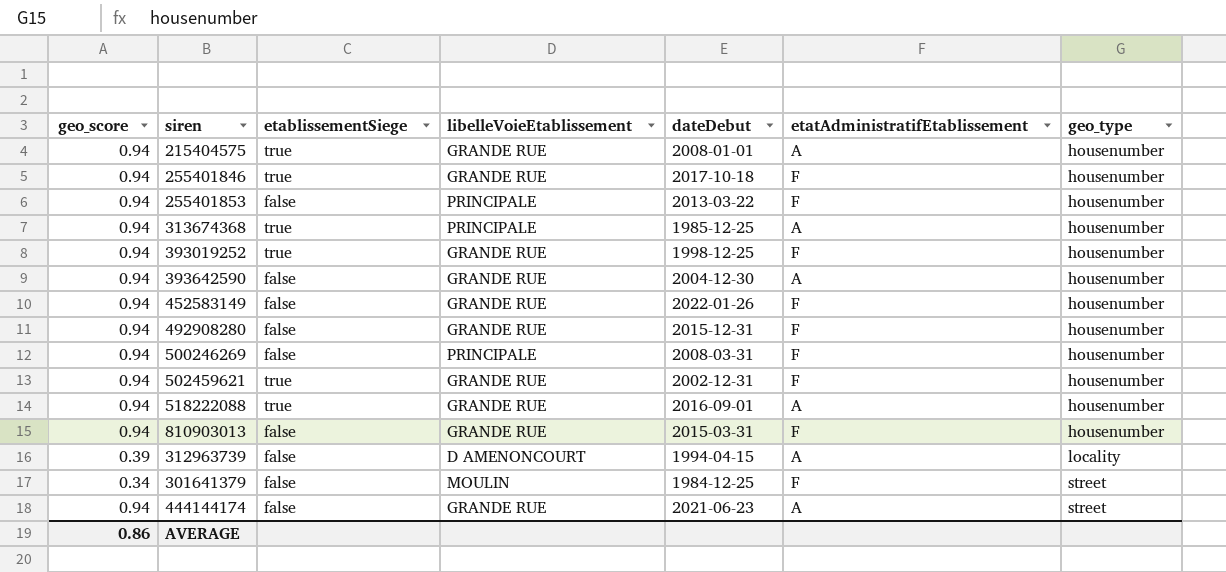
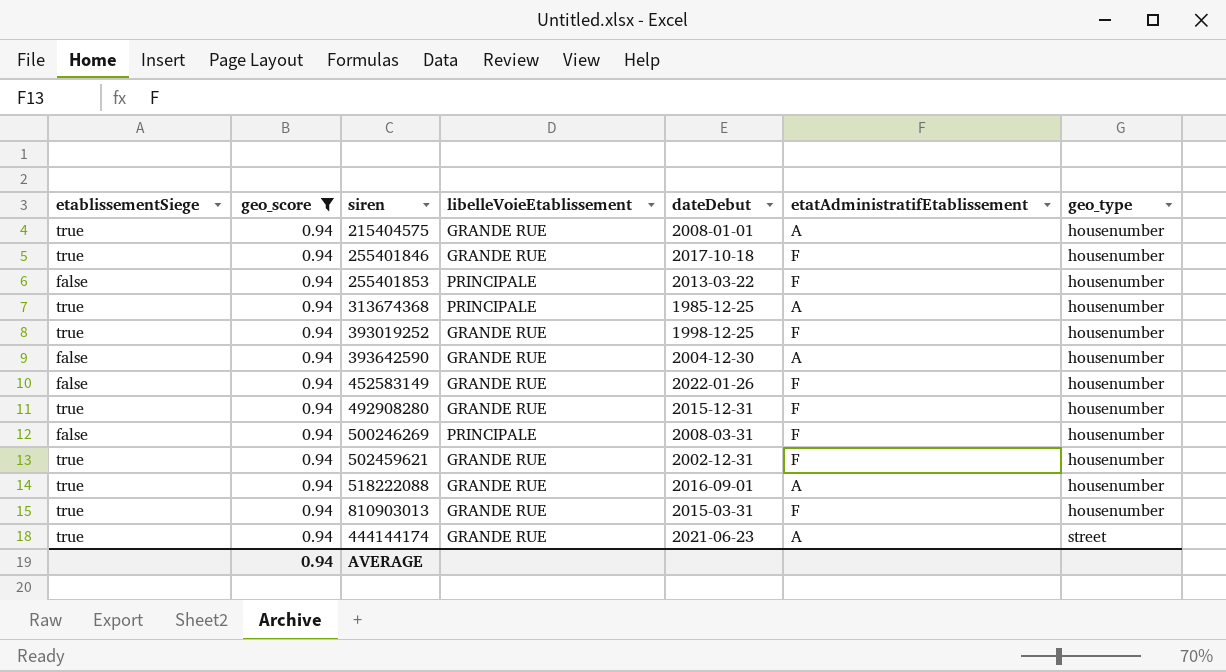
filter: none -> geo_score = 0.94
column etablissementSiege | position: 3 -> 1
492908280 | etablissementSiege: false -> true
810903013 | etablissementSiege: false -> true
444144174 | etablissementSiege: false -> true
AVERAGE | geo_score: 0.86 -> 0.94

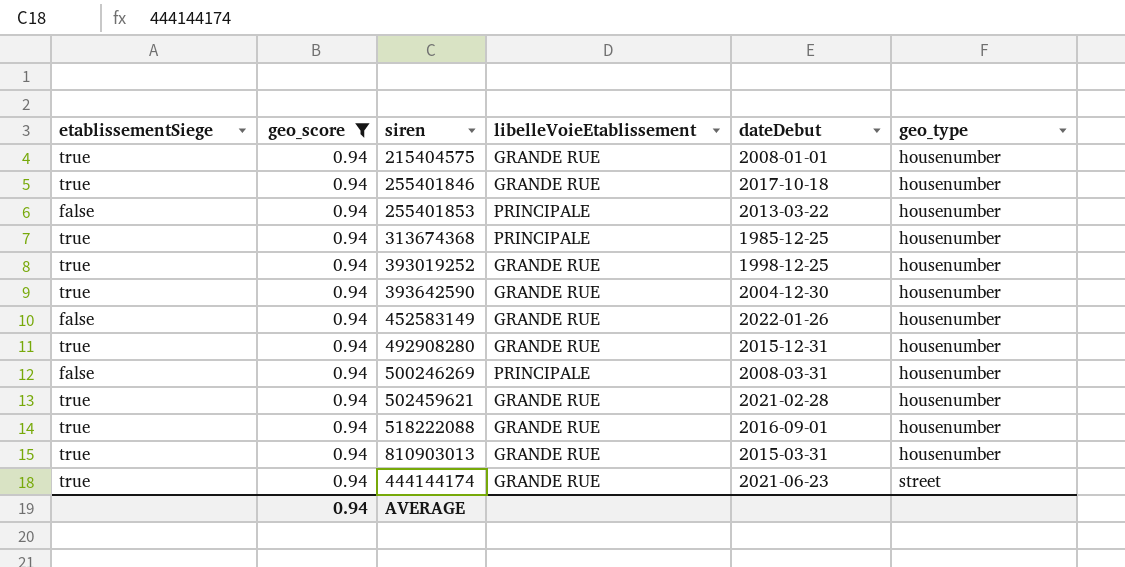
column etatAdministratifEtablissement | position: 6 -> none
393642590 | etablissementSiege: false -> true
502459621 | dateDebut: 2002-12-31 -> 2021-02-28

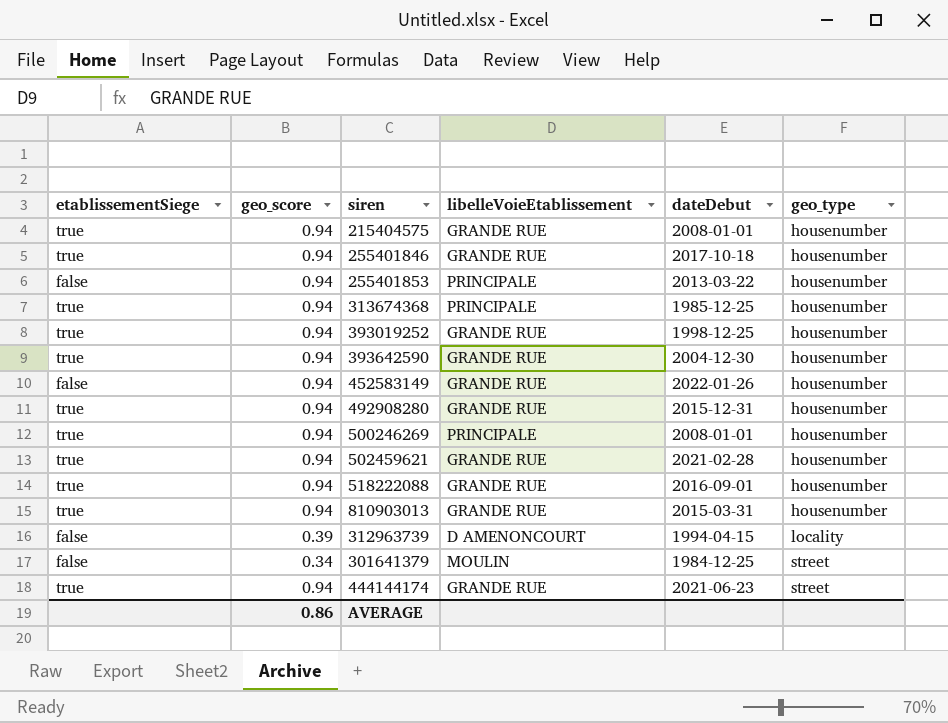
filter: geo_score = 0.94 -> none
500246269 | etablissementSiege: false -> true
500246269 | dateDebut: 2008-03-31 -> 2008-01-01
AVERAGE | geo_score: 0.94 -> 0.86

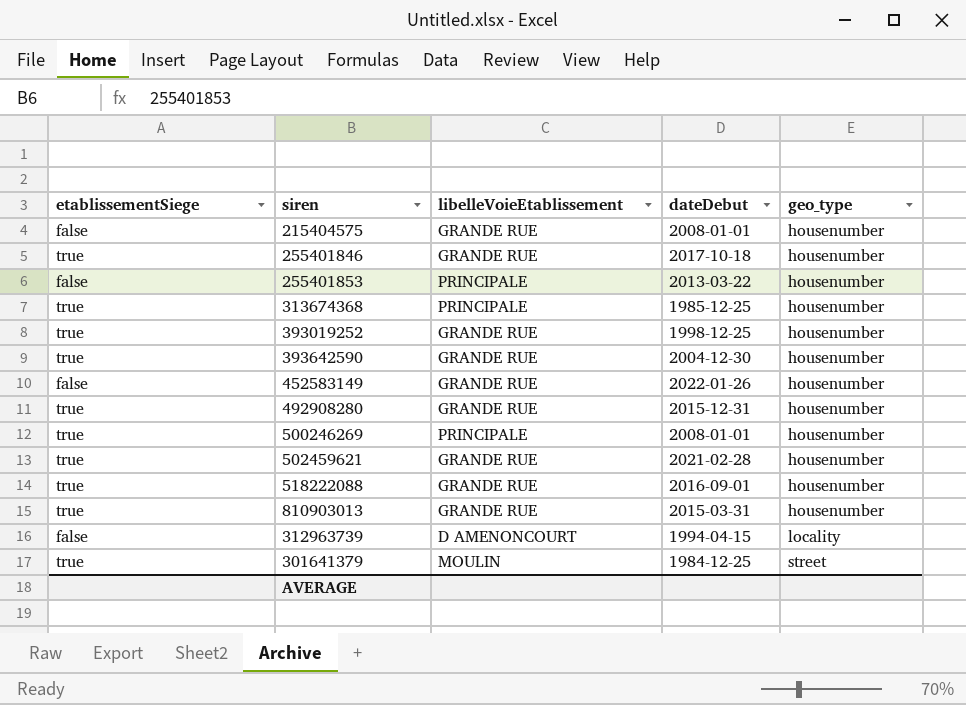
column geo_score | position: 2 -> none
row 444144174: true | 0.94 | GRANDE RUE | 2021-06-23 | street -> none
215404575 | etablissementSiege: true -> false
301641379 | etablissementSiege: false -> true

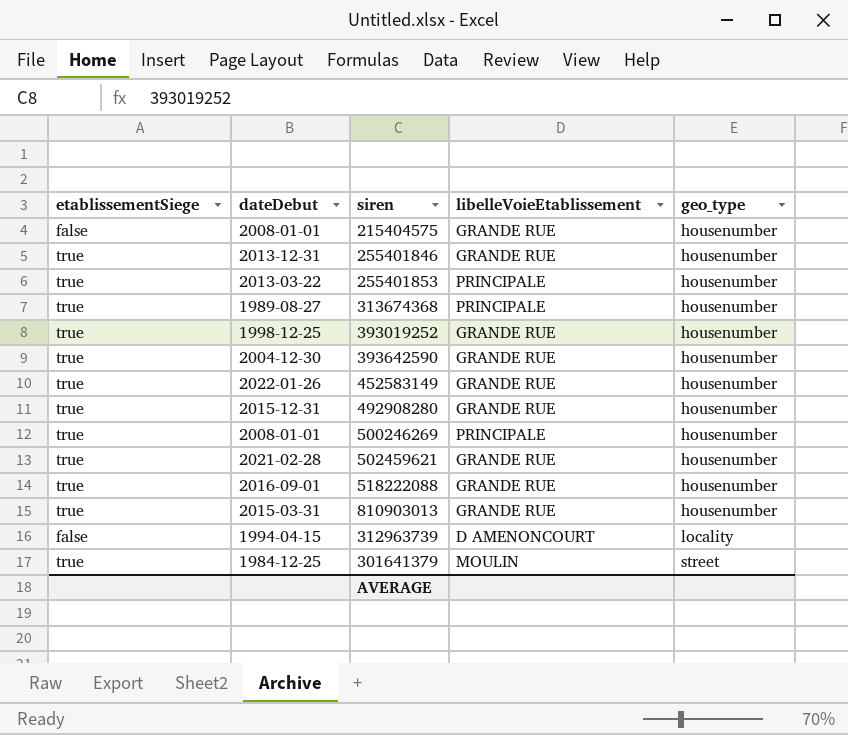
column dateDebut | position: 4 -> 2
255401846 | dateDebut: 2017-10-18 -> 2013-12-31
255401853 | etablissementSiege: false -> true
313674368 | dateDebut: 1985-12-25 -> 1989-08-27
452583149 | etablissementSiege: false -> true

